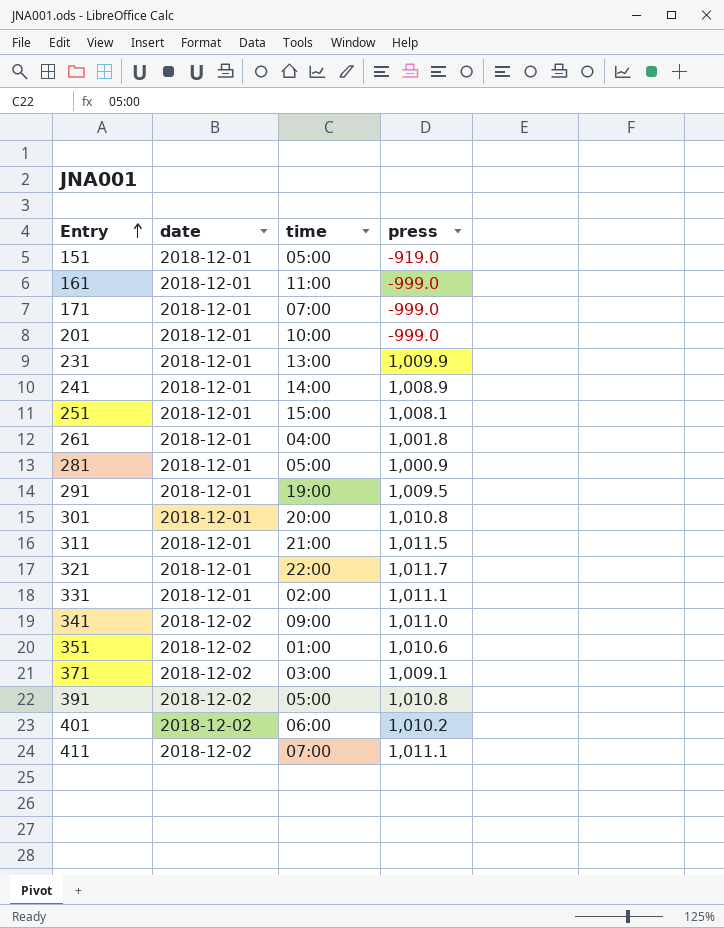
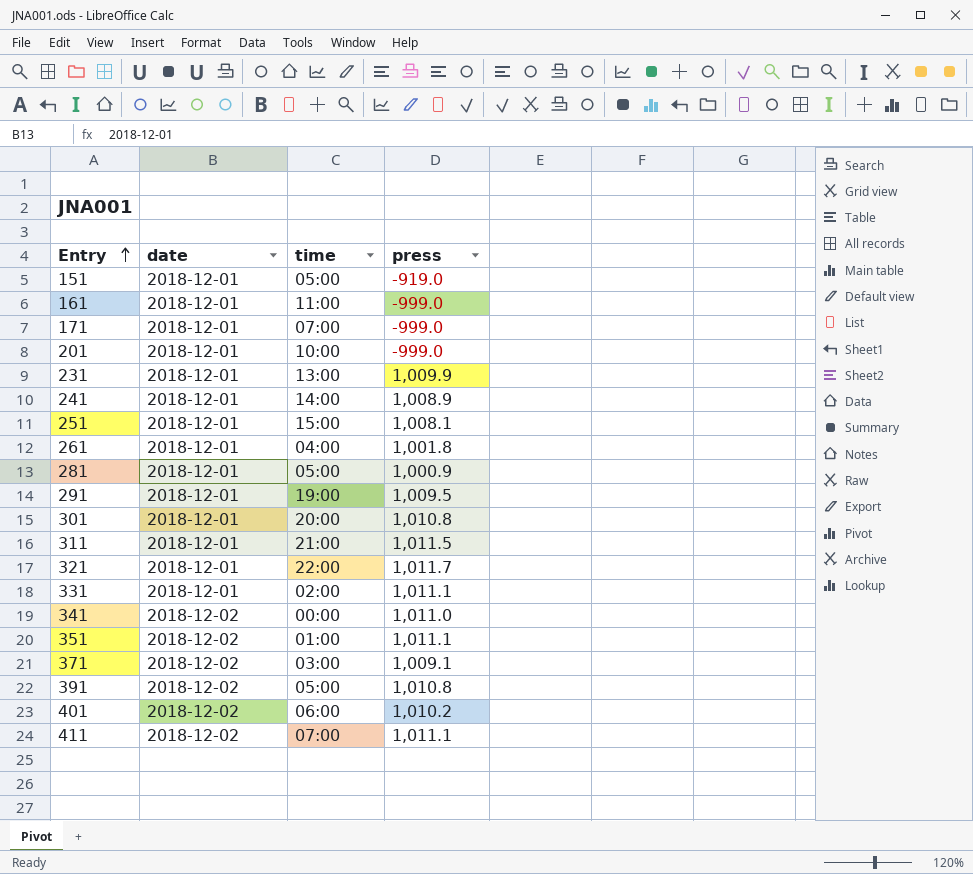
341 | time: 09:00 -> 00:00
351 | press: 1,010.6 -> 1,011.1

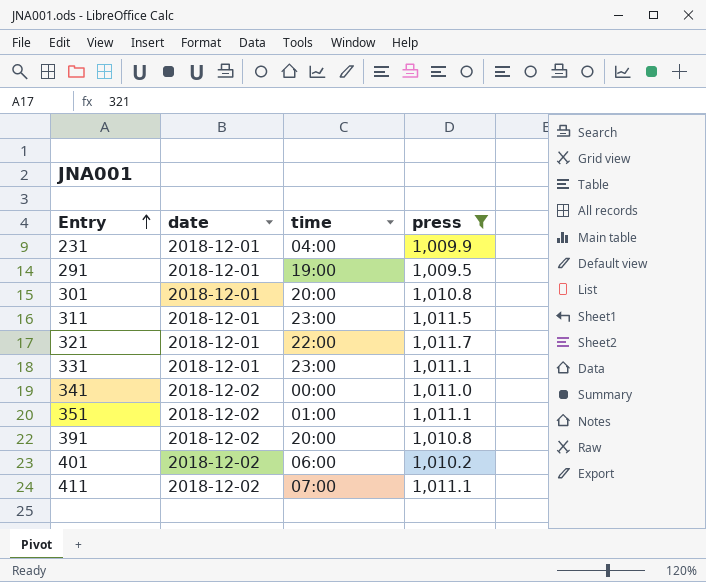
filter: none -> press >= 1,009.5
231 | time: 13:00 -> 04:00
311 | time: 21:00 -> 23:00
331 | time: 02:00 -> 23:00
391 | time: 05:00 -> 20:00

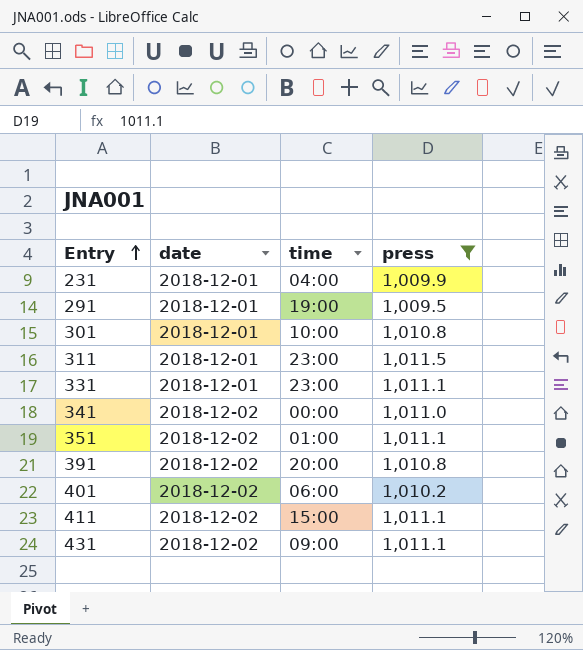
row 321: 2018-12-01 | 22:00 | 1,011.7 -> none
301 | time: 20:00 -> 10:00
411 | time: 07:00 -> 15:00
row 431: none -> 2018-12-02 | 09:00 | 1,011.1

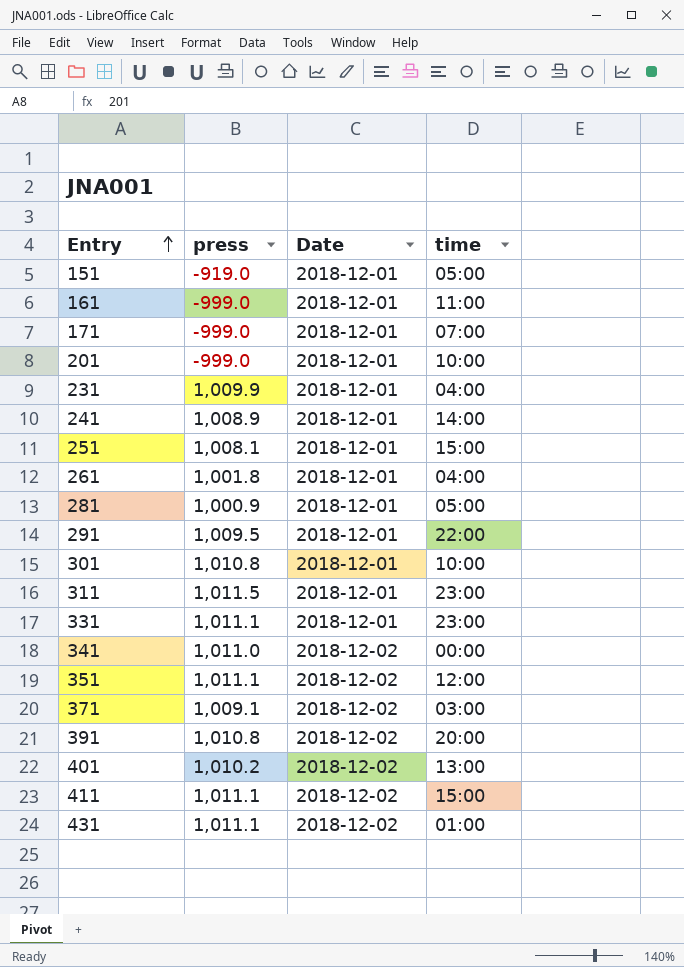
filter: press >= 1,009.5 -> none
column press | position: 4 -> 2
column name: date -> Date
291 | time: 19:00 -> 22:00
351 | time: 01:00 -> 12:00
401 | time: 06:00 -> 13:00
431 | time: 09:00 -> 01:00

